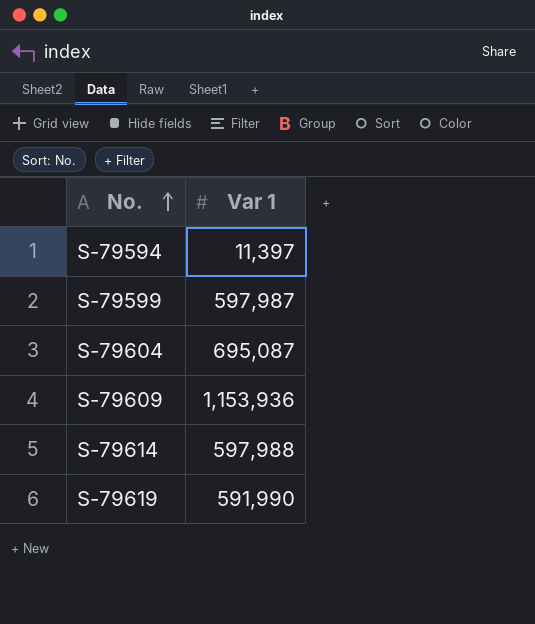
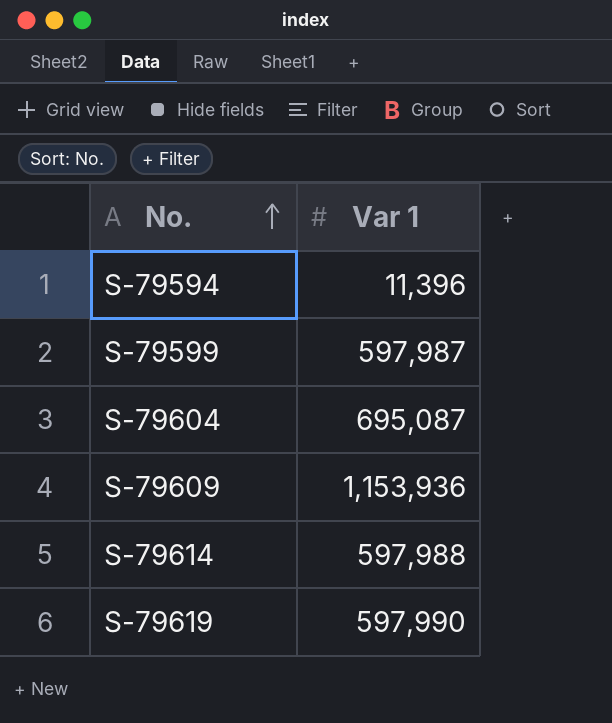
S-79594 | Var 1: 11,397 -> 11,396
S-79619 | Var 1: 591,990 -> 597,990

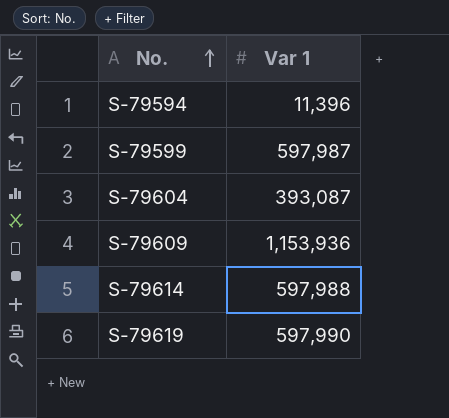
S-79604 | Var 1: 695,087 -> 393,087

